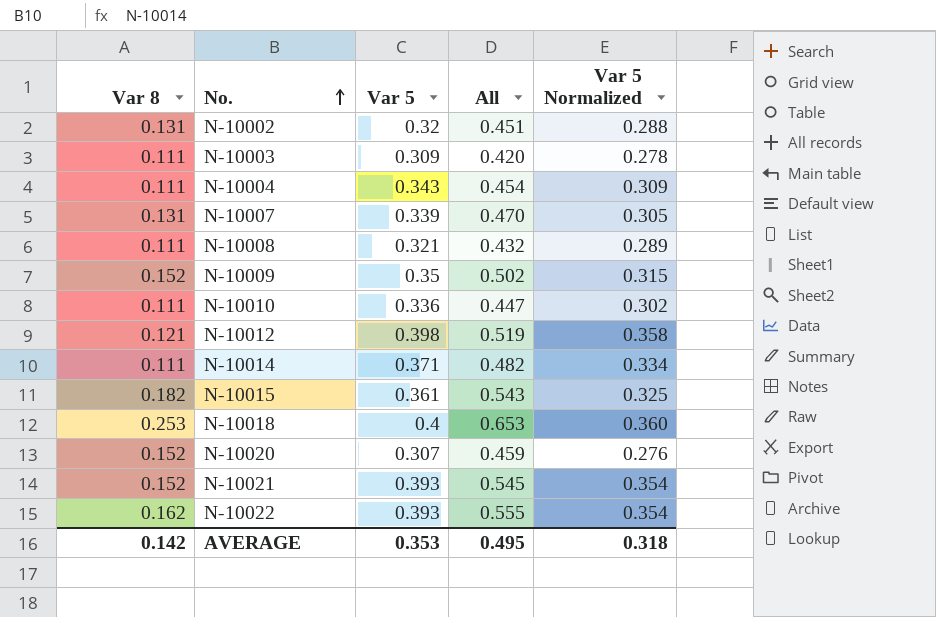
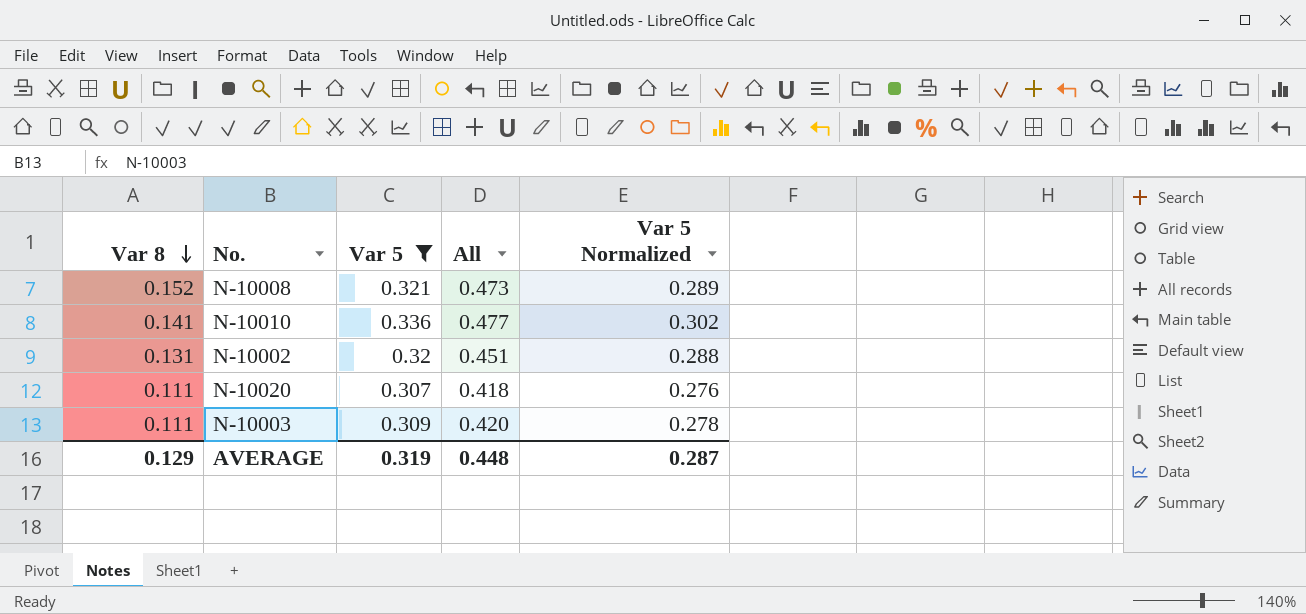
filter: none -> Var 5 <= 0.336
row order: No. ascending -> Var 8 descending
N-10008 | Var 8: 0.111 -> 0.152
N-10008 | All: 0.432 -> 0.473
N-10010 | Var 8: 0.111 -> 0.141
N-10010 | All: 0.447 -> 0.477
N-10020 | Var 8: 0.152 -> 0.111
N-10020 | All: 0.459 -> 0.418
AVERAGE | Var 8: 0.142 -> 0.129
AVERAGE | Var 5: 0.353 -> 0.319
AVERAGE | All: 0.495 -> 0.448
AVERAGE | Var 5 Normalized: 0.318 -> 0.287

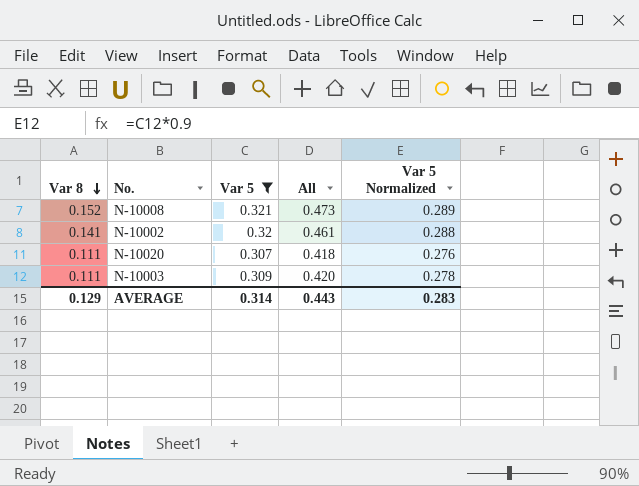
row N-10010: 0.141 | 0.336 | 0.477 | 0.302 -> none
N-10002 | Var 8: 0.131 -> 0.141
N-10002 | All: 0.451 -> 0.461
AVERAGE | Var 5: 0.319 -> 0.314
AVERAGE | All: 0.448 -> 0.443
AVERAGE | Var 5 Normalized: 0.287 -> 0.283

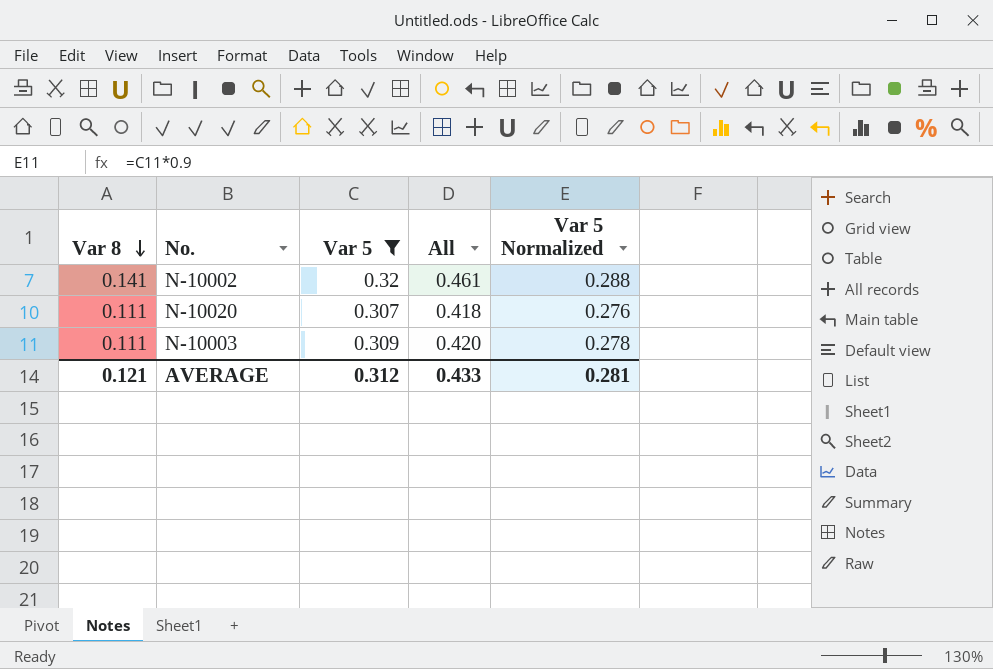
row N-10008: 0.152 | 0.321 | 0.473 | 0.289 -> none
AVERAGE | Var 8: 0.129 -> 0.121
AVERAGE | Var 5: 0.314 -> 0.312
AVERAGE | All: 0.443 -> 0.433
AVERAGE | Var 5 Normalized: 0.283 -> 0.281

